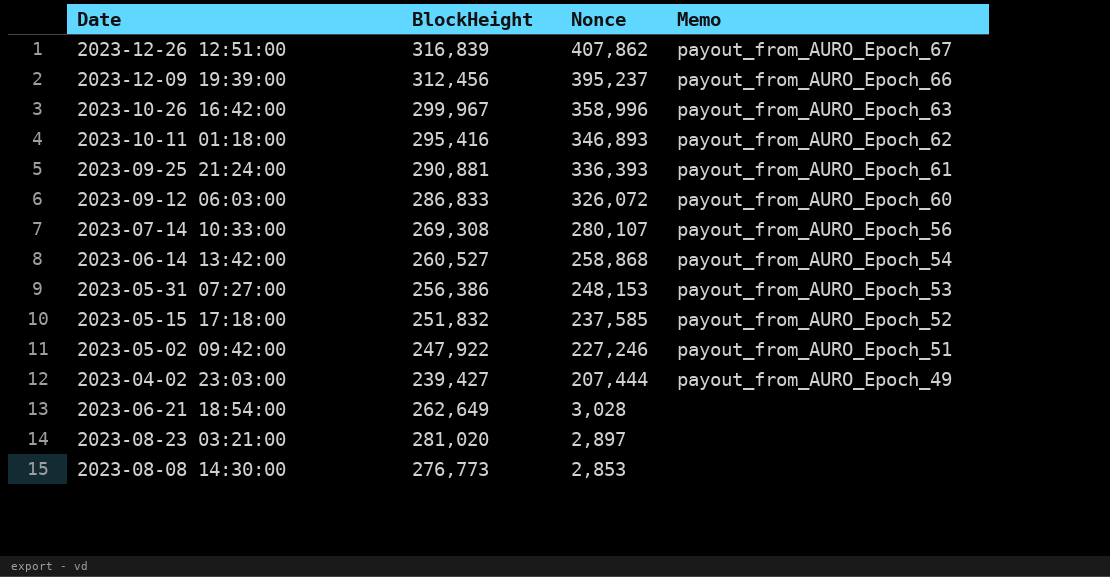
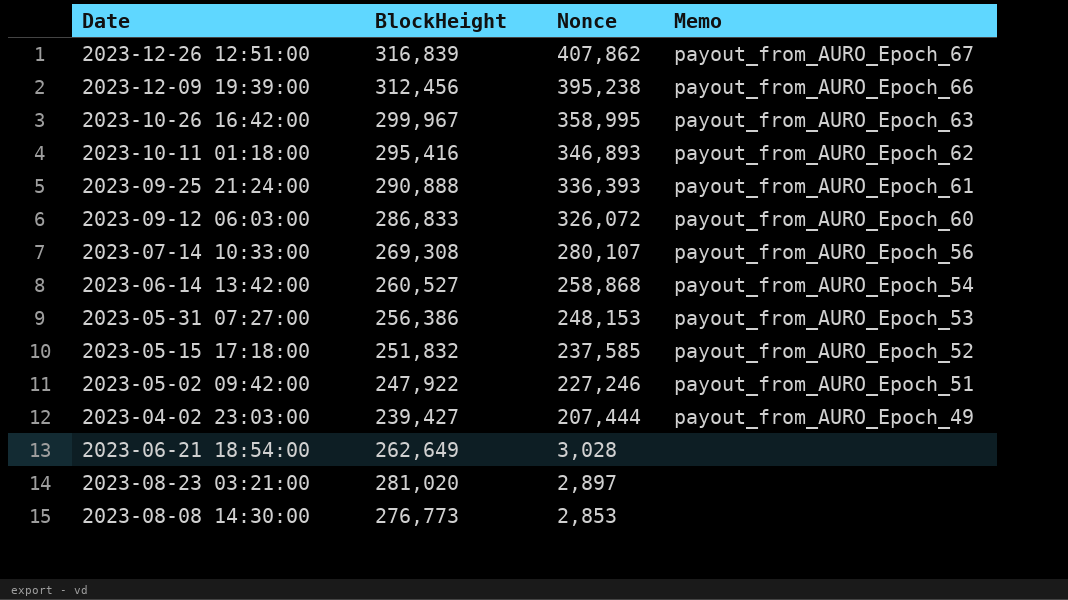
2023-12-09 19:39:00 | Nonce: 395,237 -> 395,238
2023-10-26 16:42:00 | Nonce: 358,996 -> 358,995
2023-09-25 21:24:00 | BlockHeight: 290,881 -> 290,888

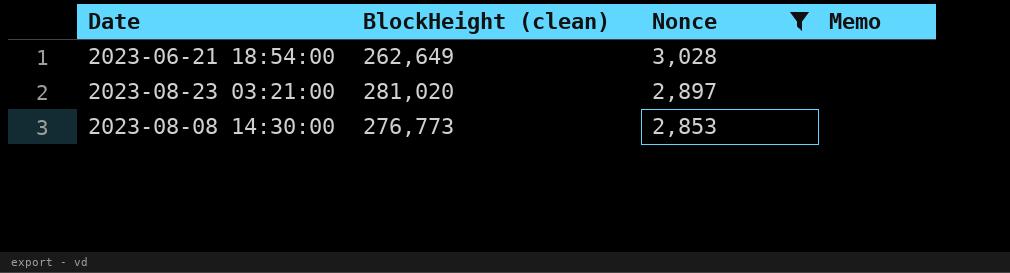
filter: none -> Nonce <= 3,028
column name: BlockHeight -> BlockHeight (clean)

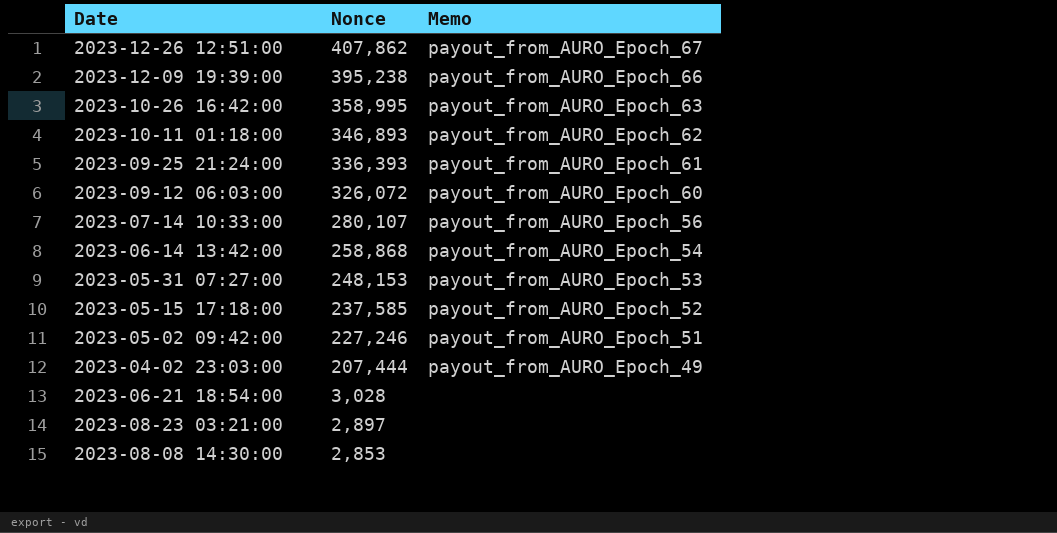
filter: Nonce <= 3,028 -> none
column BlockHeight (clean) | position: 2 -> none

